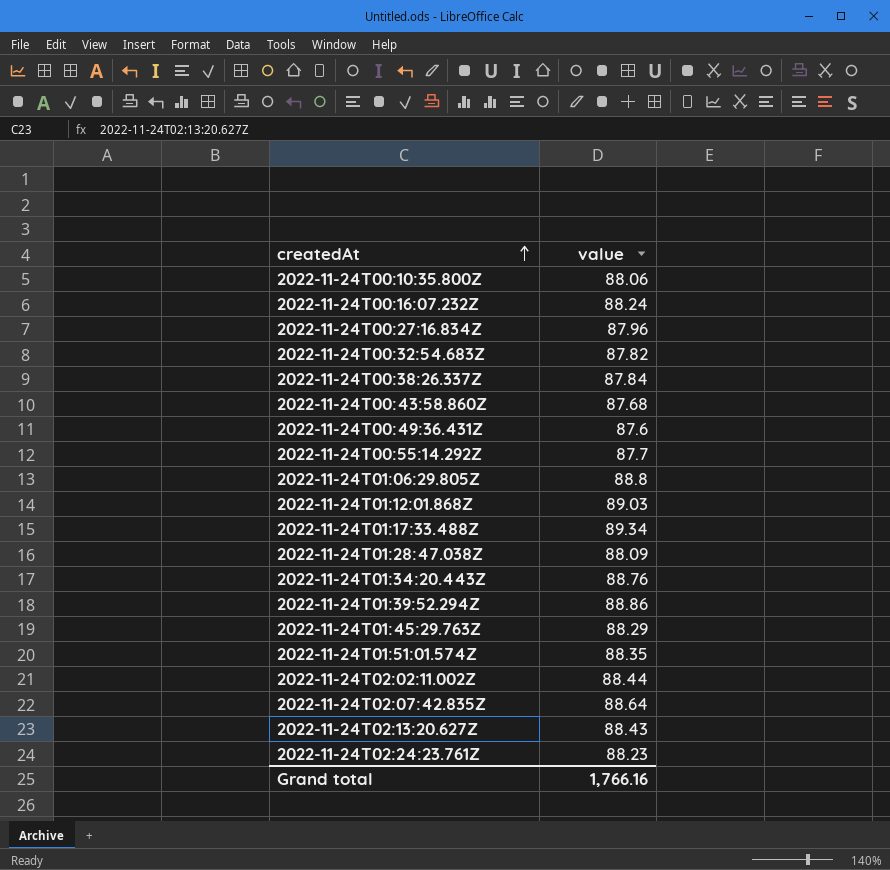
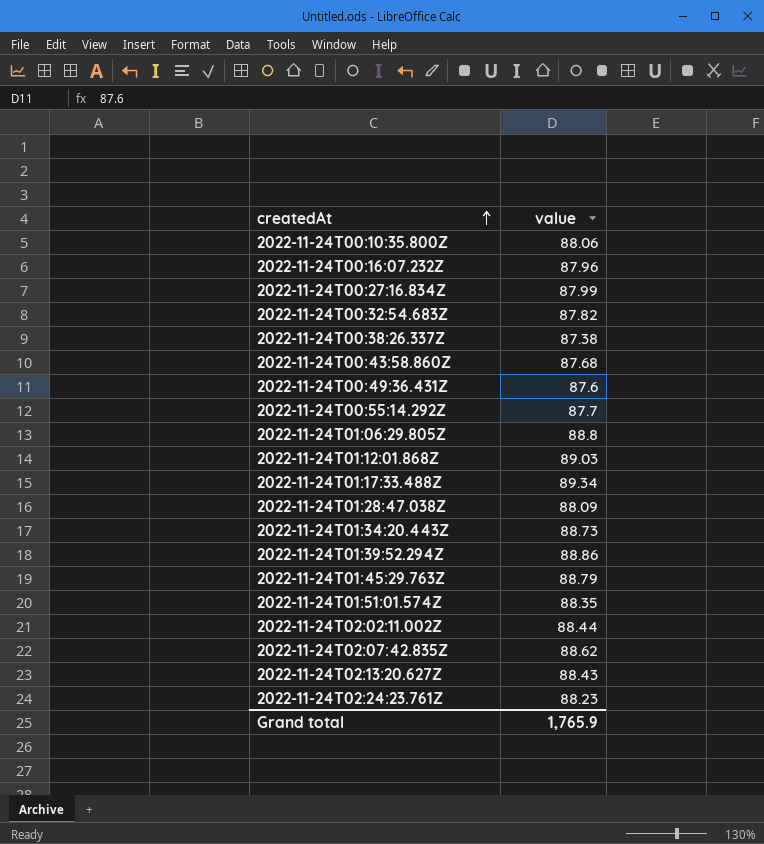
2022-11-24T00:16:07.232Z | value: 88.24 -> 87.96
2022-11-24T00:27:16.834Z | value: 87.96 -> 87.99
2022-11-24T00:38:26.337Z | value: 87.84 -> 87.38
2022-11-24T01:34:20.443Z | value: 88.76 -> 88.73
2022-11-24T01:45:29.763Z | value: 88.29 -> 88.79
2022-11-24T02:07:42.835Z | value: 88.64 -> 88.62
Grand total | value: 1,766.16 -> 1,765.9

